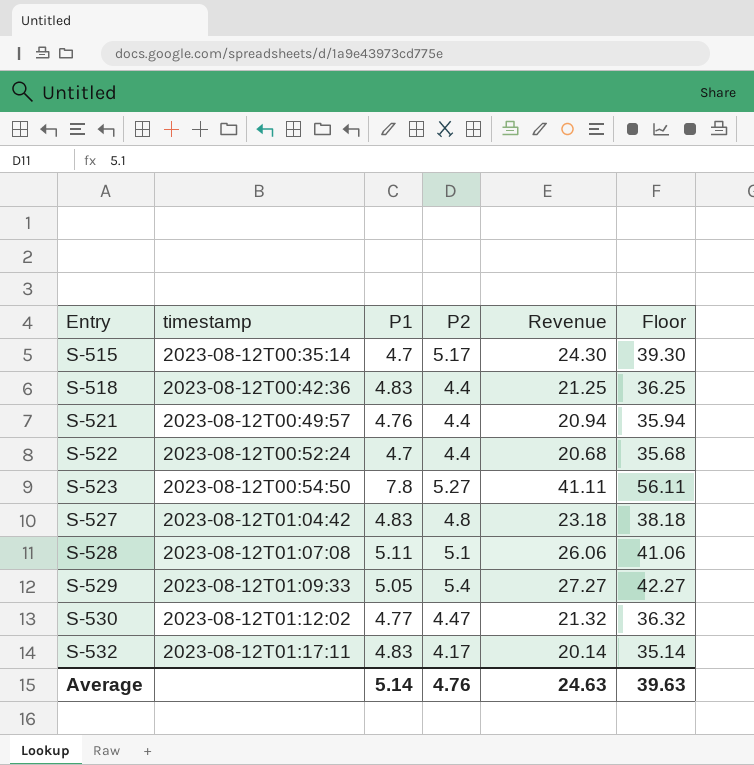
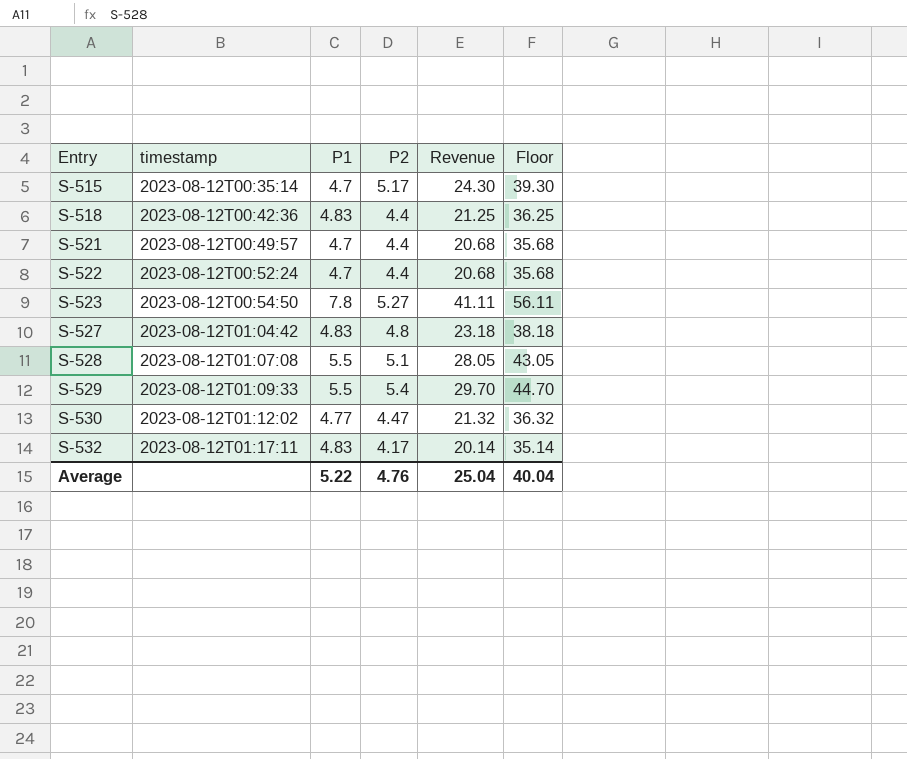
S-521 | P1: 4.76 -> 4.7
S-521 | Revenue: 20.94 -> 20.68
S-521 | Floor: 35.94 -> 35.68
S-528 | P1: 5.11 -> 5.5
S-528 | Revenue: 26.06 -> 28.05
S-528 | Floor: 41.06 -> 43.05
S-529 | P1: 5.05 -> 5.5
S-529 | Revenue: 27.27 -> 29.70
S-529 | Floor: 42.27 -> 44.70
Average | P1: 5.14 -> 5.22
Average | Revenue: 24.63 -> 25.04
Average | Floor: 39.63 -> 40.04

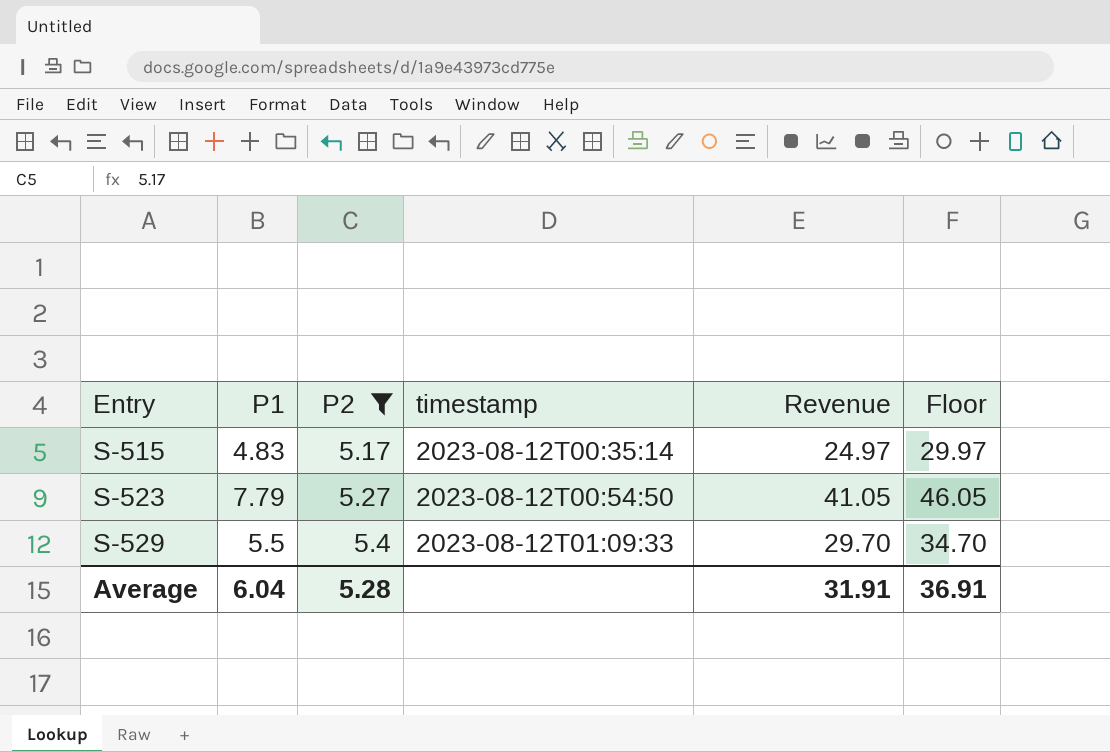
filter: none -> P2 >= 5.17
column timestamp | position: 2 -> 4
column Floor | formula: [Revenue] + 15 -> [Revenue] + 5
S-515 | P1: 4.7 -> 4.83
S-515 | Revenue: 24.30 -> 24.97
S-523 | P1: 7.8 -> 7.79
S-523 | Revenue: 41.11 -> 41.05
Average | P1: 5.22 -> 6.04
Average | P2: 4.76 -> 5.28
Average | Revenue: 25.04 -> 31.91
Average | Floor: 40.04 -> 36.91

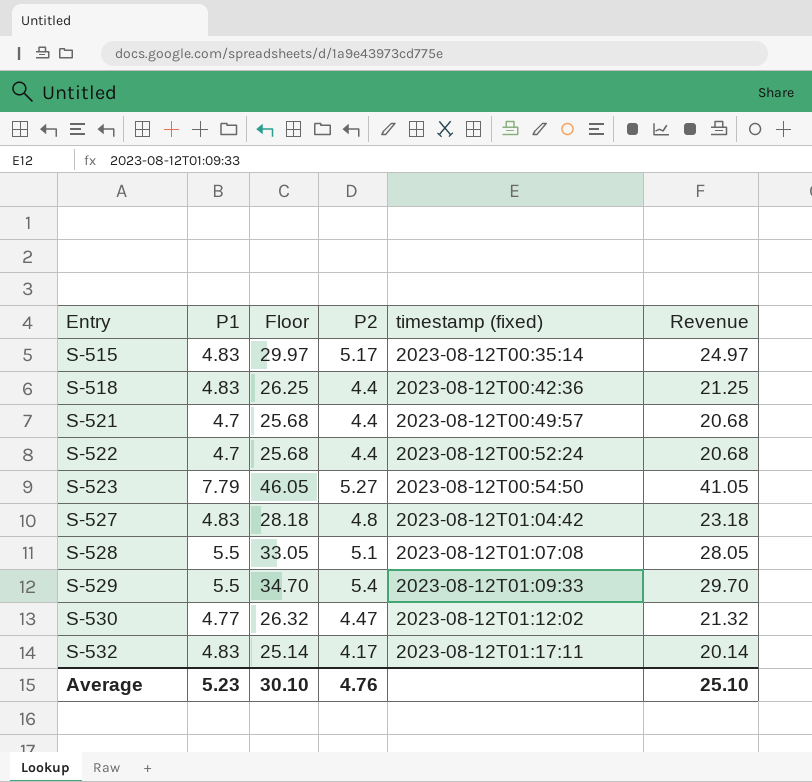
filter: P2 >= 5.17 -> none
column Floor | position: 6 -> 3
column name: timestamp -> timestamp (fixed)
Average | P1: 6.04 -> 5.23
Average | Floor: 36.91 -> 30.10
Average | P2: 5.28 -> 4.76
Average | Revenue: 31.91 -> 25.10

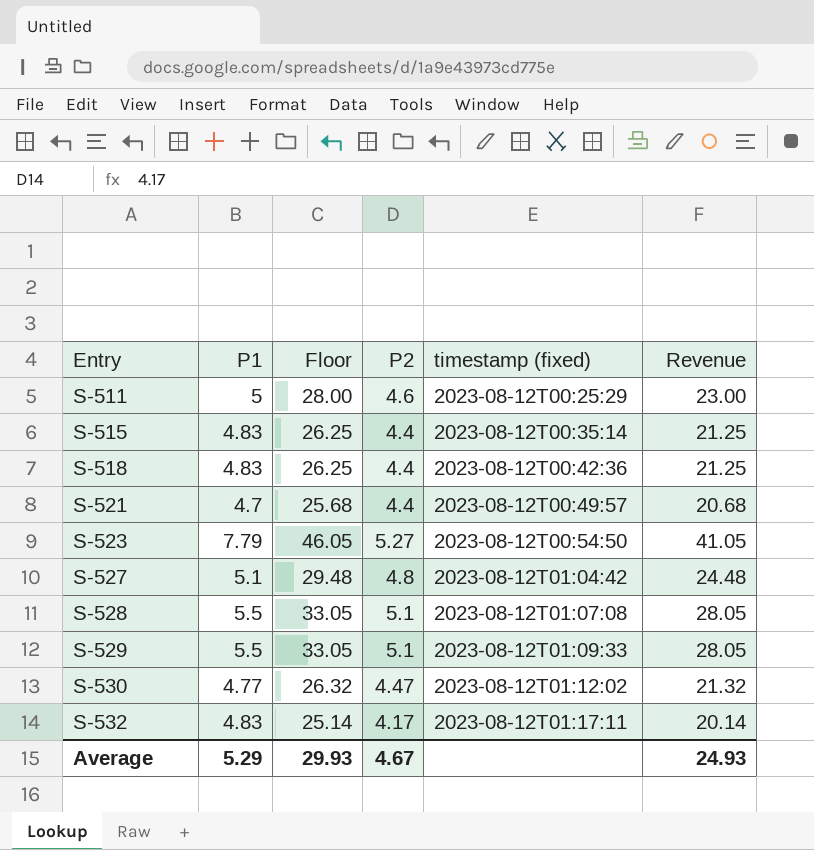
row S-522: 4.7 | 25.68 | 4.4 | 2023-08-12T00:52:24 | 20.68 -> none
row S-511: none -> 5 | 28.00 | 4.6 | 2023-08-12T00:25:29 | 23.00
S-515 | Floor: 29.97 -> 26.25
S-515 | P2: 5.17 -> 4.4
S-515 | Revenue: 24.97 -> 21.25
S-527 | P1: 4.83 -> 5.1
S-527 | Floor: 28.18 -> 29.48
S-527 | Revenue: 23.18 -> 24.48
S-529 | Floor: 34.70 -> 33.05
S-529 | P2: 5.4 -> 5.1
S-529 | Revenue: 29.70 -> 28.05
Average | P1: 5.23 -> 5.29
Average | Floor: 30.10 -> 29.93
Average | P2: 4.76 -> 4.67
Average | Revenue: 25.10 -> 24.93

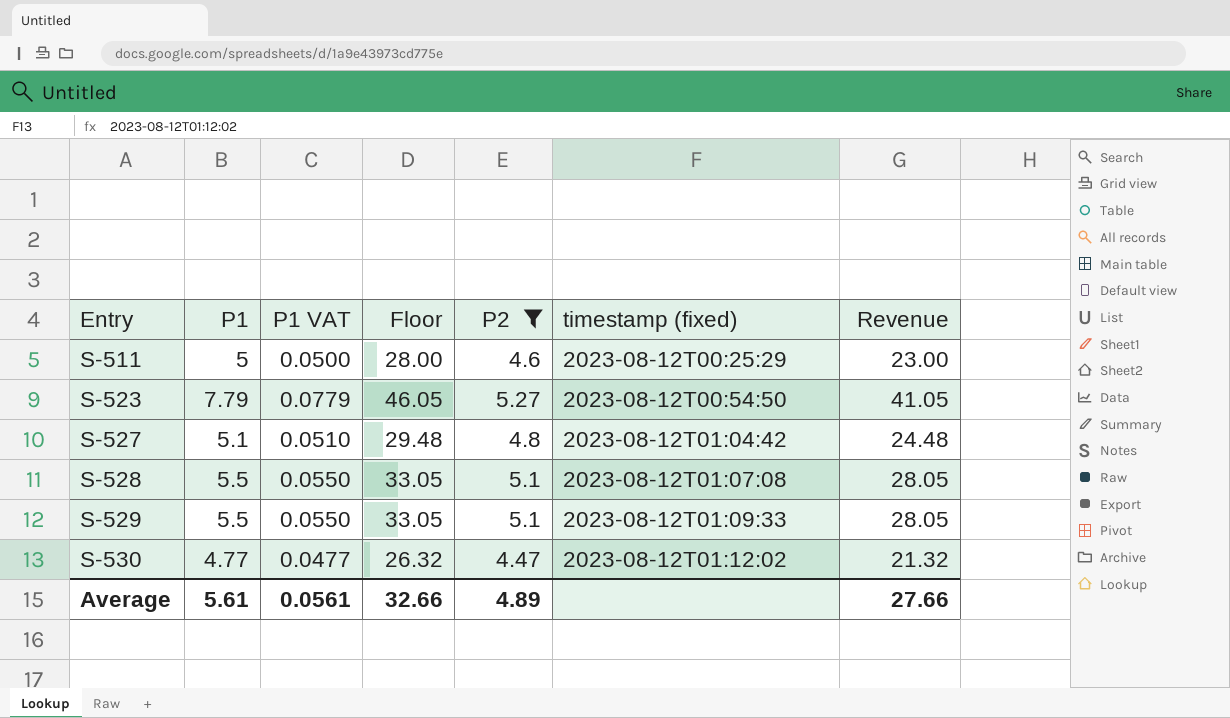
filter: none -> P2 >= 4.47
column P1 VAT | formula: none -> [P1] * 0.01
Average | P1: 5.29 -> 5.61
Average | Floor: 29.93 -> 32.66
Average | P2: 4.67 -> 4.89
Average | Revenue: 24.93 -> 27.66

